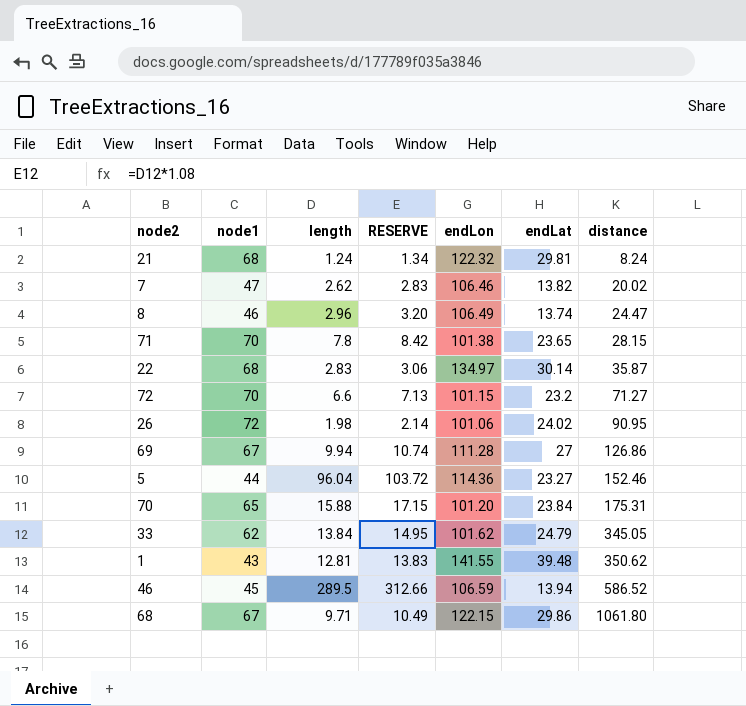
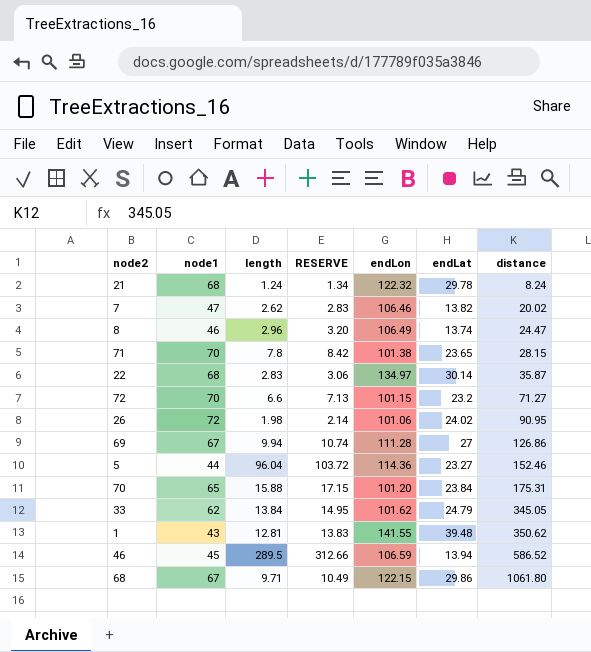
21 | endLat: 29.81 -> 29.78

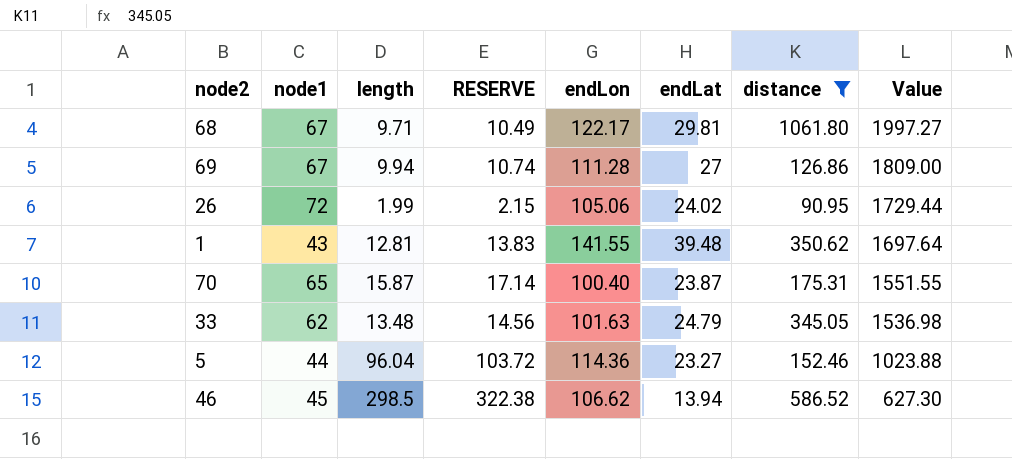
filter: none -> distance >= 90.95
row order: distance ascending -> Value descending
column Value | formula: none -> [node1] * [endLat]
68 | endLon: 122.15 -> 122.17
68 | endLat: 29.86 -> 29.81
26 | length: 1.98 -> 1.99
26 | RESERVE: 2.14 -> 2.15
26 | endLon: 101.06 -> 105.06
70 | length: 15.88 -> 15.87
70 | RESERVE: 17.15 -> 17.14
70 | endLon: 101.20 -> 100.40
70 | endLat: 23.84 -> 23.87
33 | length: 13.84 -> 13.48
33 | RESERVE: 14.95 -> 14.56
33 | endLon: 101.62 -> 101.63
46 | length: 289.5 -> 298.5
46 | RESERVE: 312.66 -> 322.38
46 | endLon: 106.59 -> 106.62

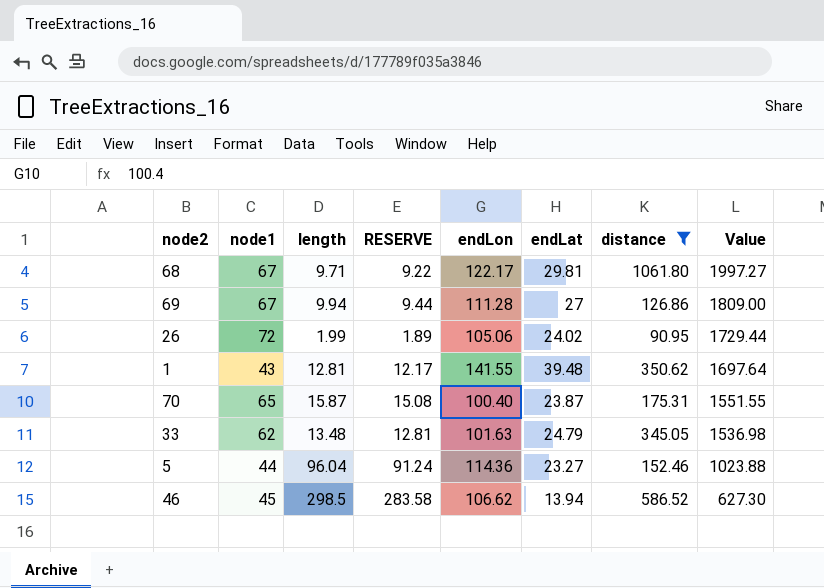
column RESERVE | formula: [length] * 1.08 -> [length] * 0.95

